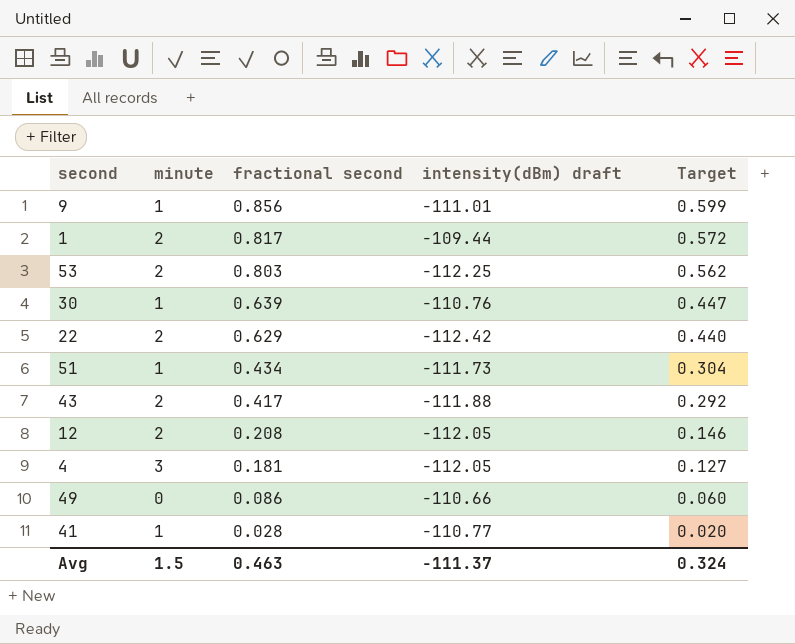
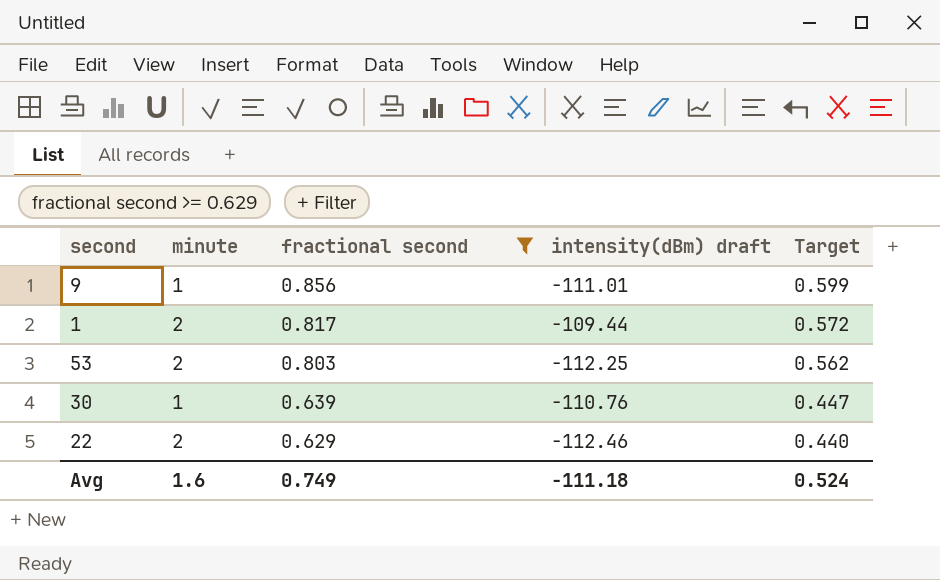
filter: none -> fractional second >= 0.629
22 | intensity(dBm) draft: -112.42 -> -112.46
Avg | minute: 1.5 -> 1.6
Avg | fractional second: 0.463 -> 0.749
Avg | intensity(dBm) draft: -111.37 -> -111.18
Avg | Target: 0.324 -> 0.524

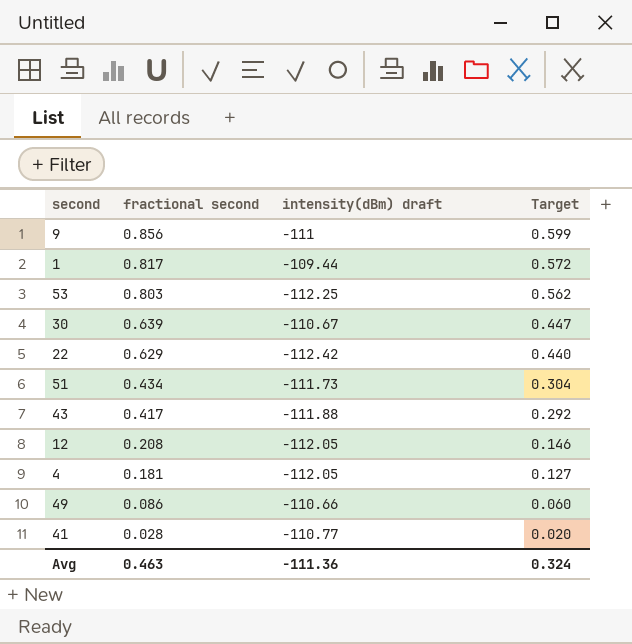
filter: fractional second >= 0.629 -> none
column minute | position: 2 -> none
9 | intensity(dBm) draft: -111.01 -> -111
30 | intensity(dBm) draft: -110.76 -> -110.67
22 | intensity(dBm) draft: -112.46 -> -112.42
Avg | fractional second: 0.749 -> 0.463
Avg | intensity(dBm) draft: -111.18 -> -111.36
Avg | Target: 0.524 -> 0.324

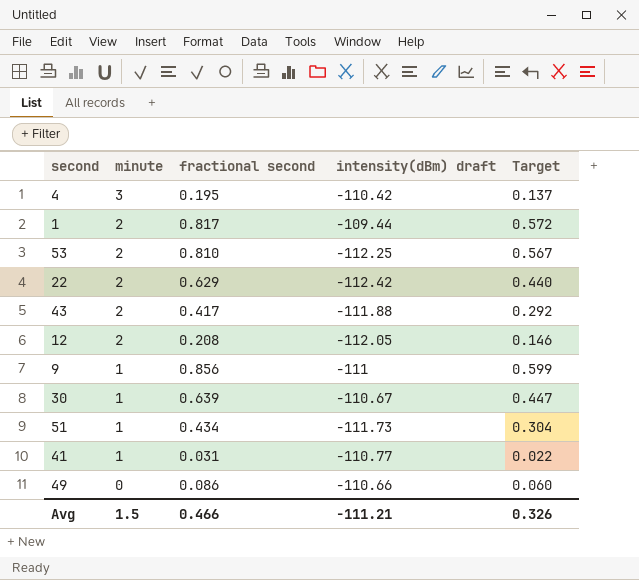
row order: fractional second descending -> minute descending
column minute | position: none -> 2
4 | fractional second: 0.181 -> 0.195
4 | intensity(dBm) draft: -112.05 -> -110.42
4 | Target: 0.127 -> 0.137
53 | fractional second: 0.803 -> 0.810
53 | Target: 0.562 -> 0.567
41 | fractional second: 0.028 -> 0.031
41 | Target: 0.020 -> 0.022
Avg | fractional second: 0.463 -> 0.466
Avg | intensity(dBm) draft: -111.36 -> -111.21
Avg | Target: 0.324 -> 0.326

